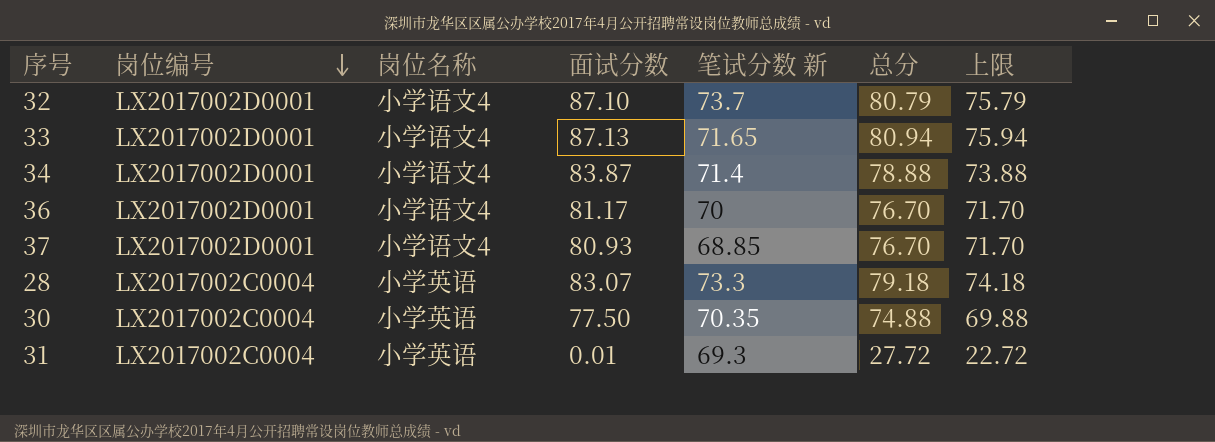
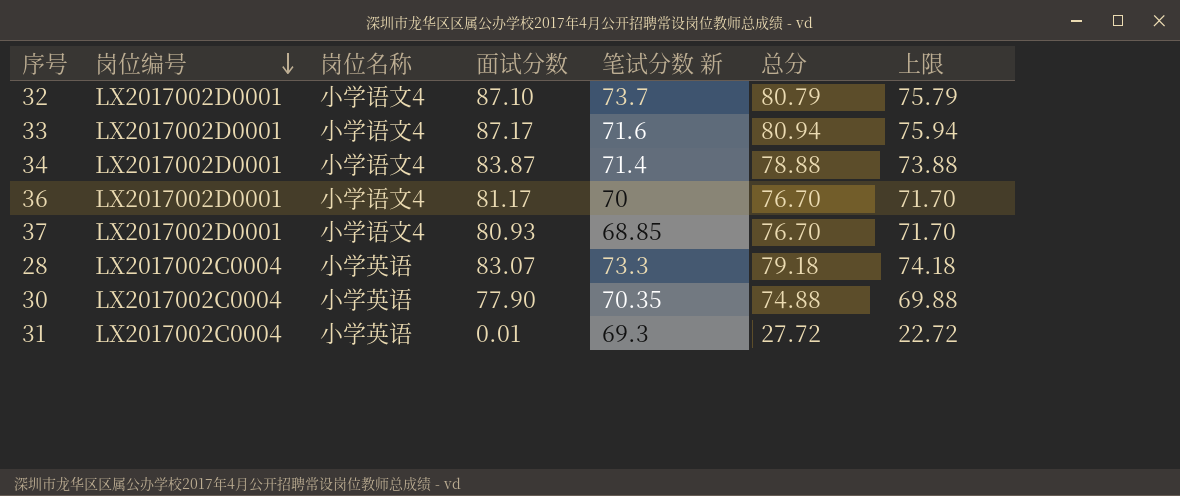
33 | 面试分数: 87.13 -> 87.17
33 | 笔试分数 新: 71.65 -> 71.6
30 | 面试分数: 77.50 -> 77.90

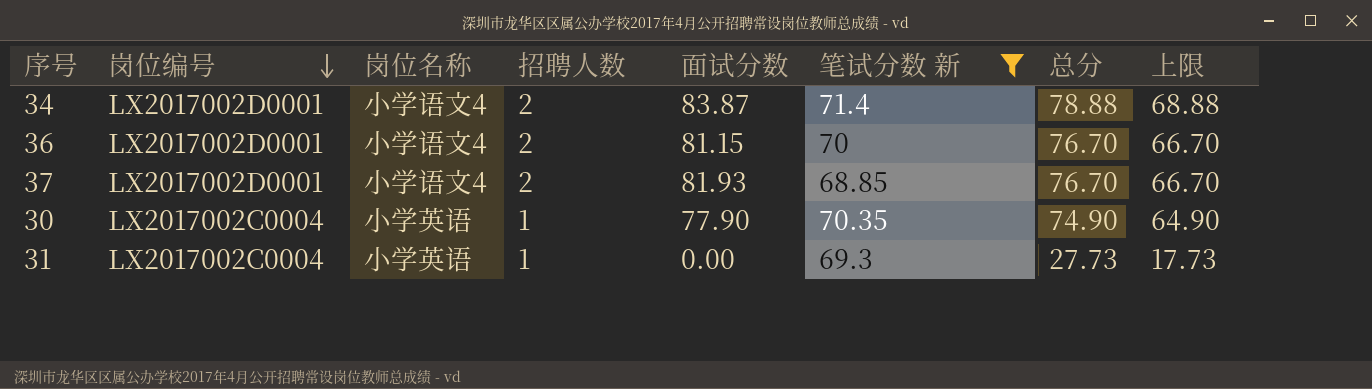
filter: none -> 笔试分数 新 <= 71.4
column 招聘人数 | position: none -> 4
column 上限 | formula: [总分] - 5 -> [总分] - 10
36 | 面试分数: 81.17 -> 81.15
37 | 面试分数: 80.93 -> 81.93
30 | 总分: 74.88 -> 74.90
31 | 面试分数: 0.01 -> 0.00
31 | 总分: 27.72 -> 27.73

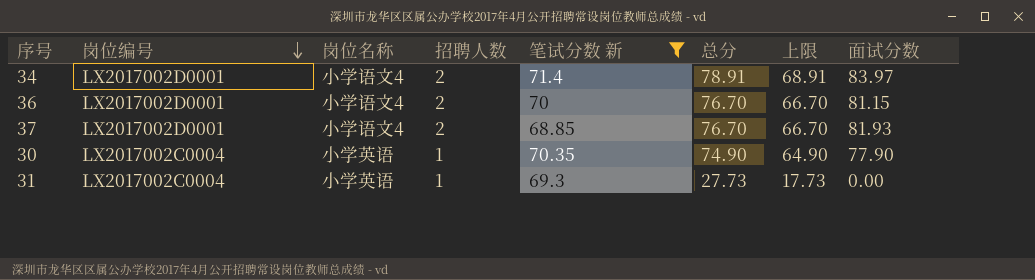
column 面试分数 | position: 5 -> 8
34 | 总分: 78.88 -> 78.91
34 | 上限: 68.88 -> 68.91
34 | 面试分数: 83.87 -> 83.97

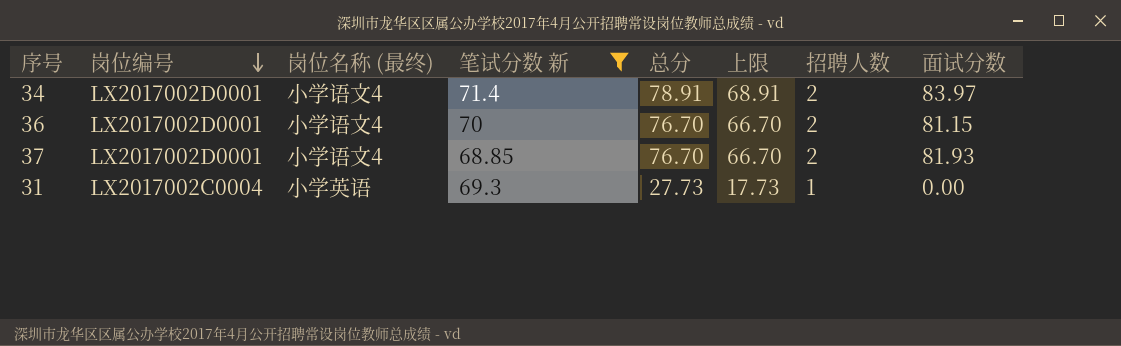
column name: 岗位名称 -> 岗位名称 (最终)
column 招聘人数 | position: 4 -> 7
row 30: LX2017002C0004 | 小学英语 | 1 | 70.35 | 74.90 | 64.90 | 77.90 -> none

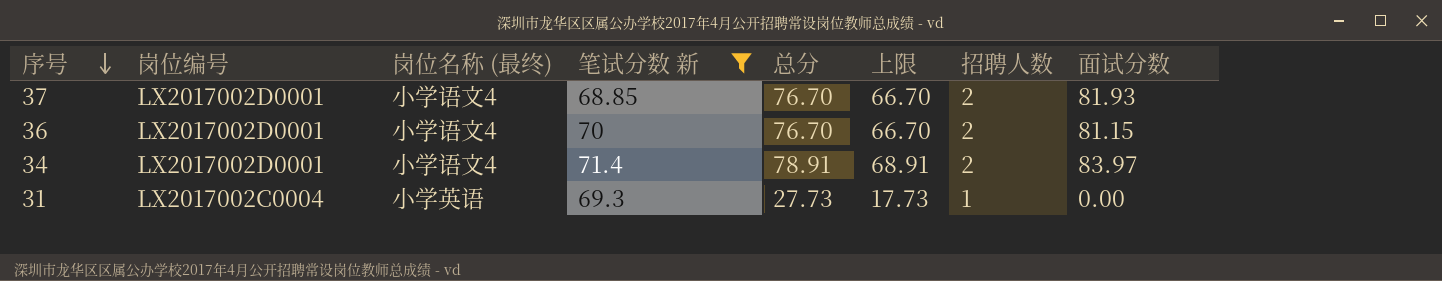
row order: 岗位编号 descending -> 序号 descending

